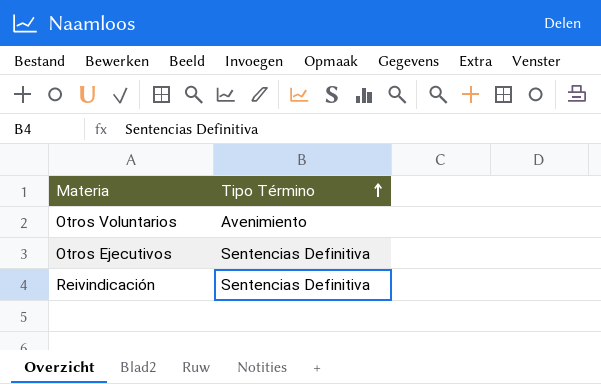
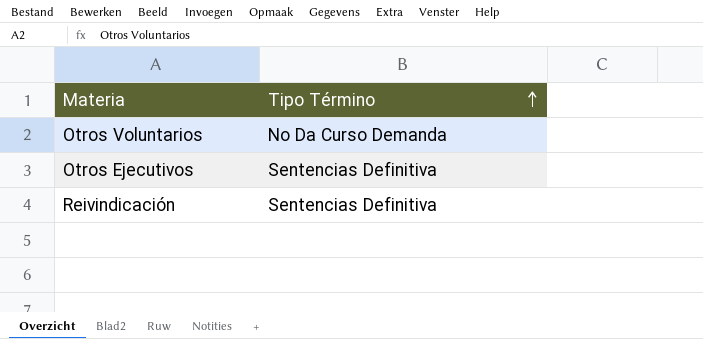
Otros Voluntarios | Tipo Término: Avenimiento -> No Da Curso Demanda

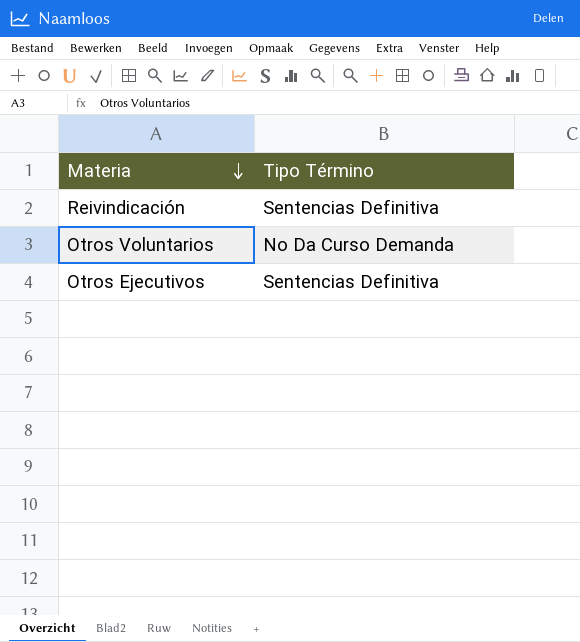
row order: Tipo Término ascending -> Materia descending

